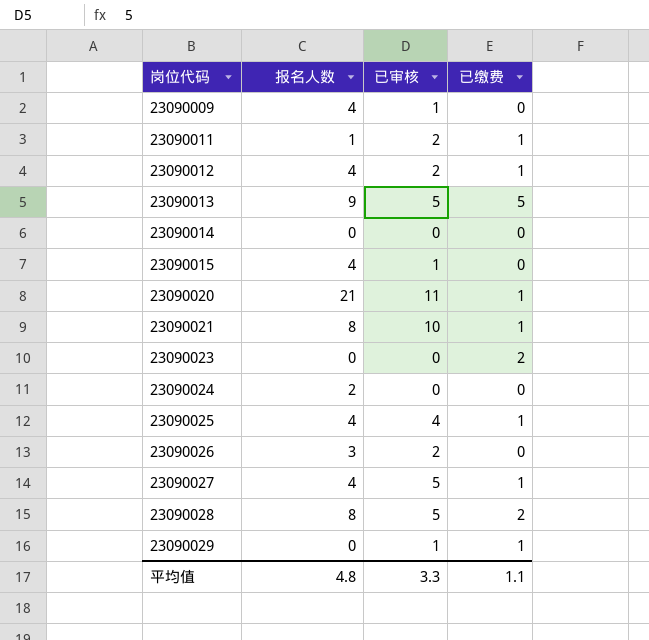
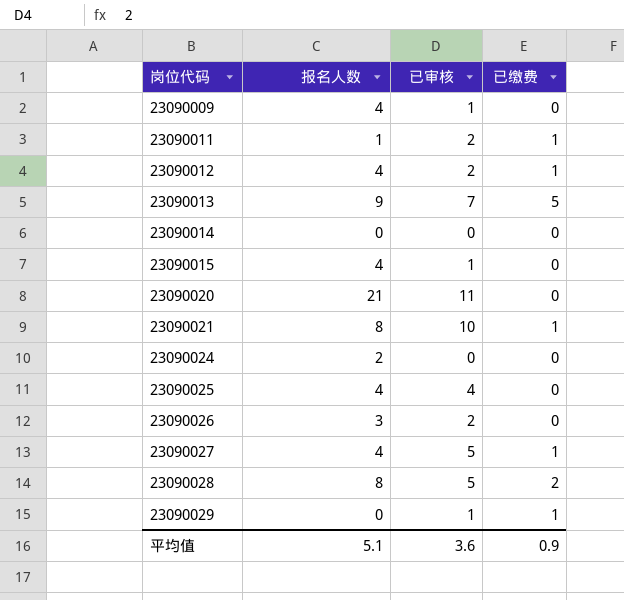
row 23090023: 0 | 0 | 2 -> none
23090013 | 已审核: 5 -> 7
23090020 | 已缴费: 1 -> 0
23090025 | 已缴费: 1 -> 0
平均值 | 报名人数: 4.8 -> 5.1
平均值 | 已审核: 3.3 -> 3.6
平均值 | 已缴费: 1.1 -> 0.9

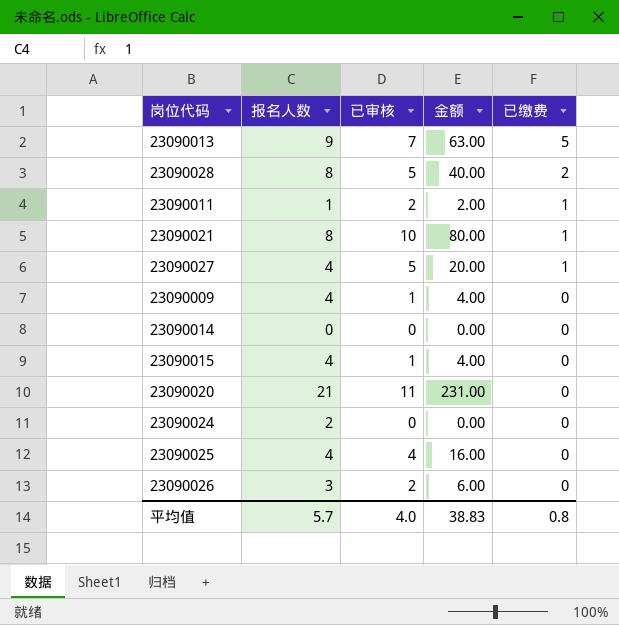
row order: 岗位代码 ascending -> 已缴费 descending
column 金额 | formula: none -> [报名人数] * [已审核]
row 23090012: 4 | 2 | 1 -> none
row 23090029: 0 | 1 | 1 -> none
平均值 | 报名人数: 5.1 -> 5.7
平均值 | 已审核: 3.6 -> 4.0
平均值 | 已缴费: 0.9 -> 0.8

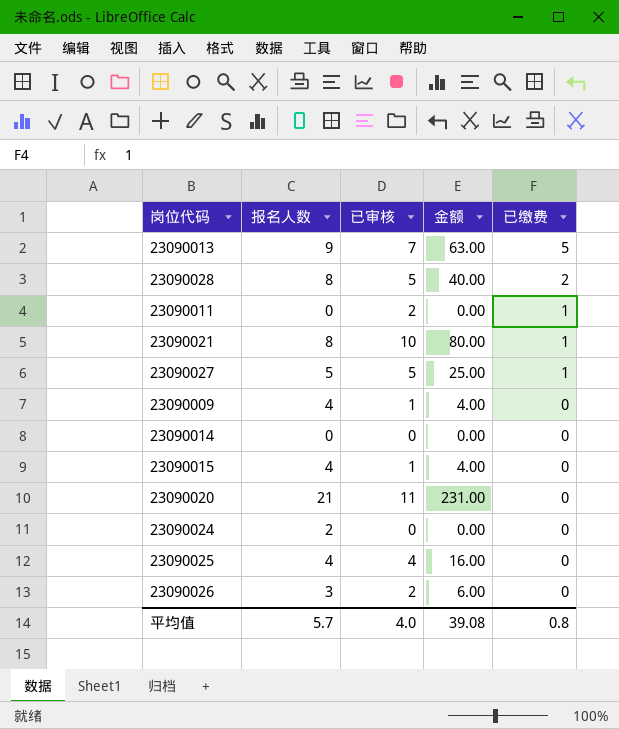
23090011 | 报名人数: 1 -> 0
23090011 | 金额: 2.00 -> 0.00
23090027 | 报名人数: 4 -> 5
23090027 | 金额: 20.00 -> 25.00
平均值 | 金额: 38.83 -> 39.08

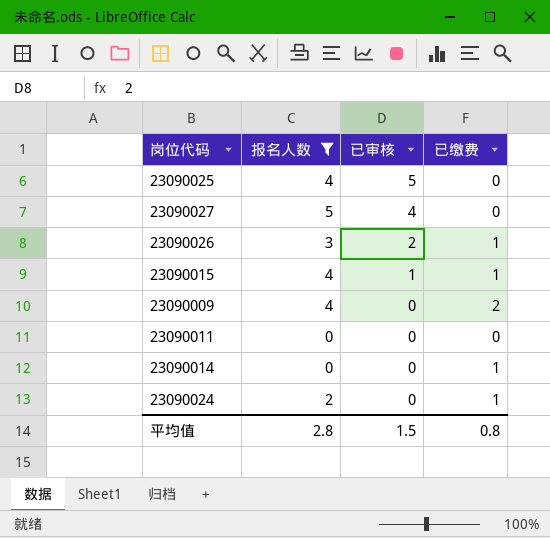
filter: none -> 报名人数 <= 5
row order: 已缴费 descending -> 已审核 descending
column 金额 | formula: [报名人数] * [已审核] -> none
23090025 | 已审核: 4 -> 5
23090027 | 已审核: 5 -> 4
23090027 | 已缴费: 1 -> 0
23090026 | 已缴费: 0 -> 1
23090015 | 已缴费: 0 -> 1
23090009 | 已审核: 1 -> 0
23090009 | 已缴费: 0 -> 2
23090011 | 已审核: 2 -> 0
23090011 | 已缴费: 1 -> 0
23090014 | 已缴费: 0 -> 1
23090024 | 已缴费: 0 -> 1
平均值 | 报名人数: 5.7 -> 2.8
平均值 | 已审核: 4.0 -> 1.5

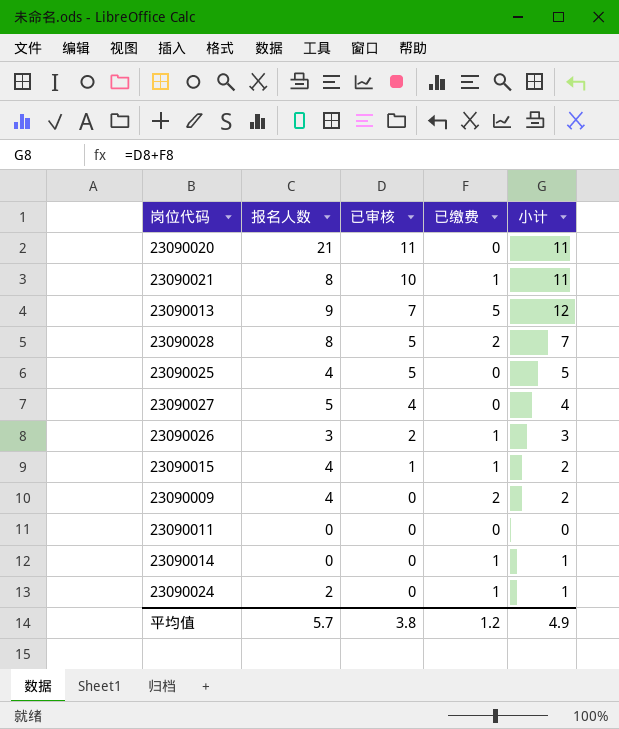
filter: 报名人数 <= 5 -> none
column 小计 | formula: none -> [已审核] + [已缴费]
平均值 | 报名人数: 2.8 -> 5.7
平均值 | 已审核: 1.5 -> 3.8
平均值 | 已缴费: 0.8 -> 1.2

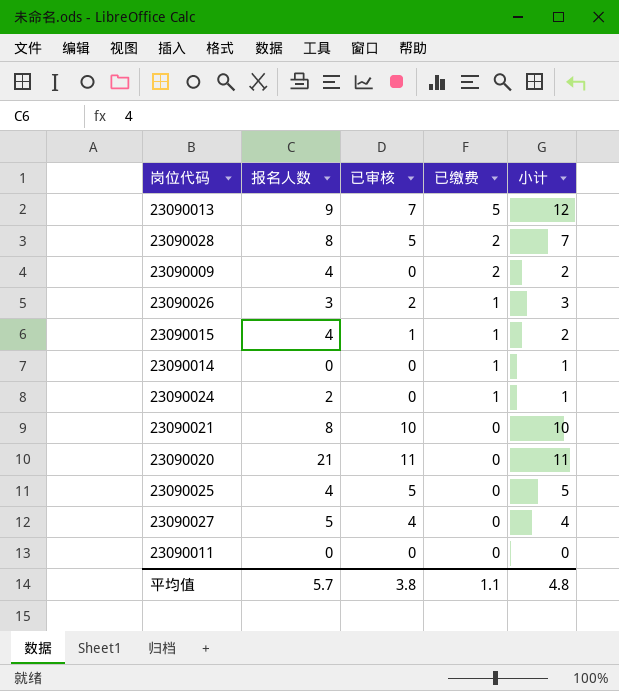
row order: 已审核 descending -> 已缴费 descending
23090021 | 已缴费: 1 -> 0
23090021 | 小计: 11 -> 10
平均值 | 已缴费: 1.2 -> 1.1
平均值 | 小计: 4.9 -> 4.8

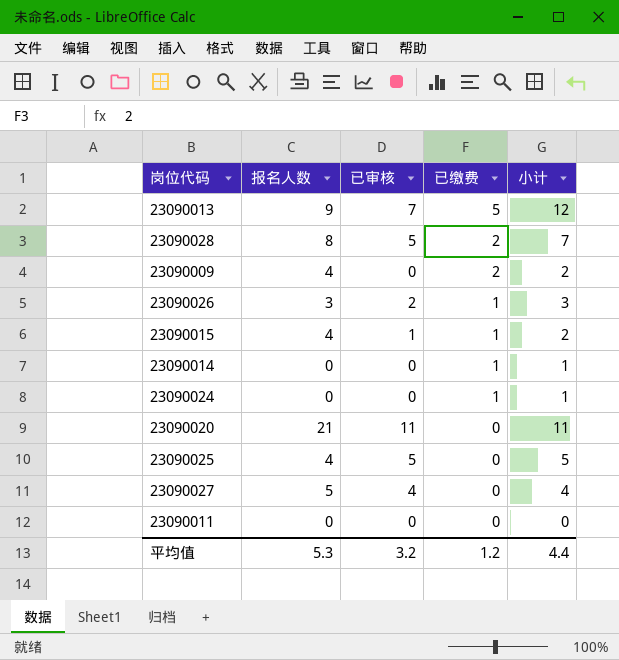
row 23090021: 8 | 10 | 0 | 10 -> none
23090024 | 报名人数: 2 -> 0
平均值 | 报名人数: 5.7 -> 5.3
平均值 | 已审核: 3.8 -> 3.2
平均值 | 已缴费: 1.1 -> 1.2
平均值 | 小计: 4.8 -> 4.4

